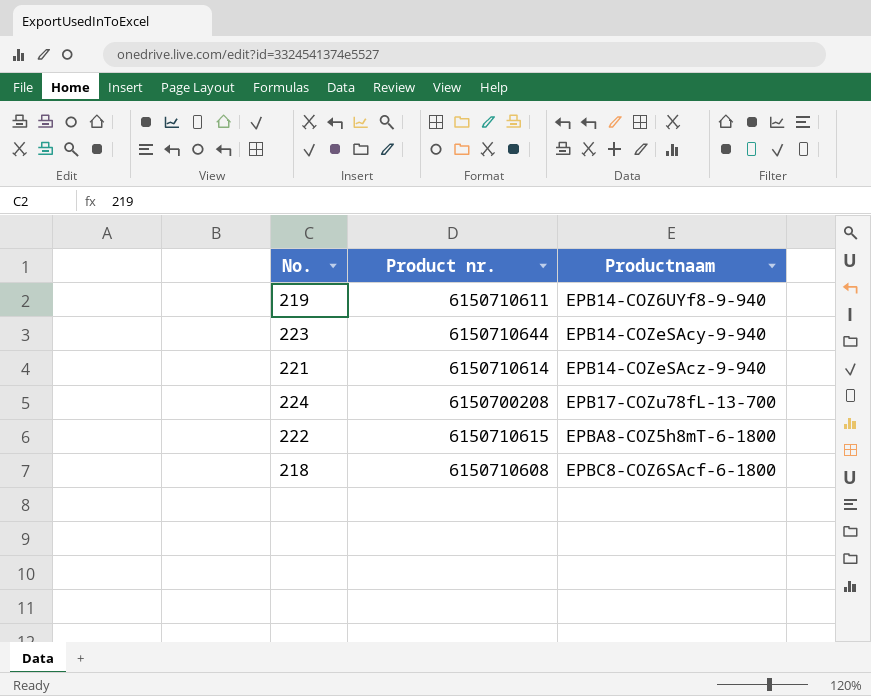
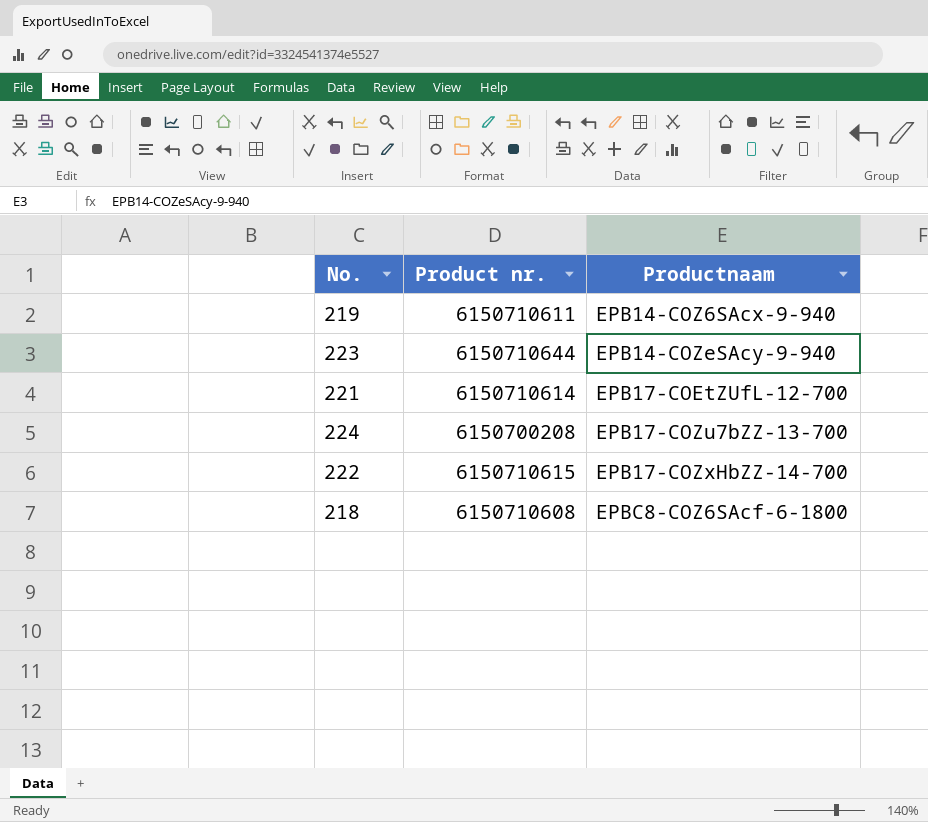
219 | Productnaam: EPB14-COZ6UYf8-9-940 -> EPB14-COZ6SAcx-9-940
221 | Productnaam: EPB14-COZeSAcz-9-940 -> EPB17-COEtZUfL-12-700
224 | Productnaam: EPB17-COZu78fL-13-700 -> EPB17-COZu7bZZ-13-700
222 | Productnaam: EPBA8-COZ5h8mT-6-1800 -> EPB17-COZxHbZZ-14-700

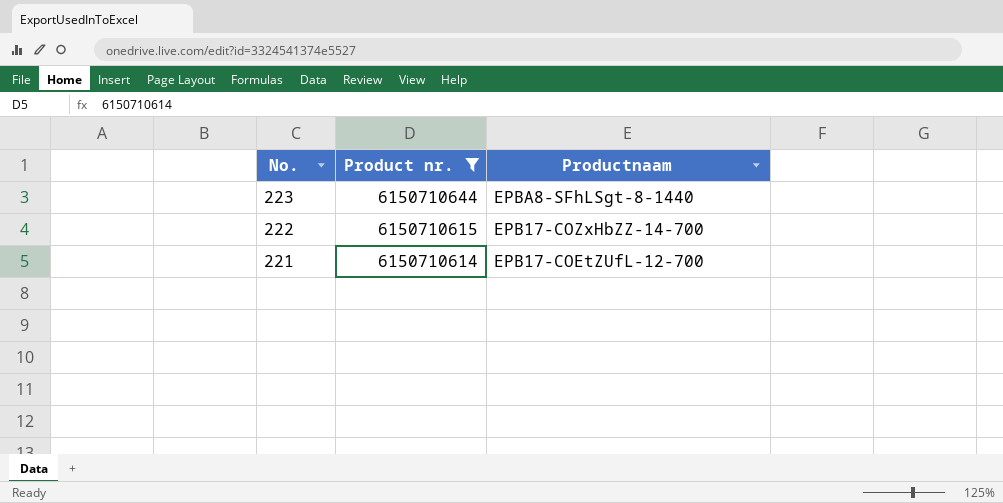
filter: none -> Product nr. >= 6150710614
row order: Productnaam ascending -> No. descending
223 | Productnaam: EPB14-COZeSAcy-9-940 -> EPBA8-SFhLSgt-8-1440

